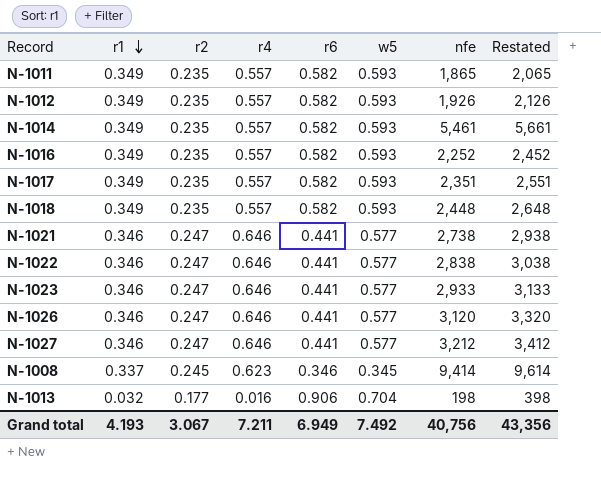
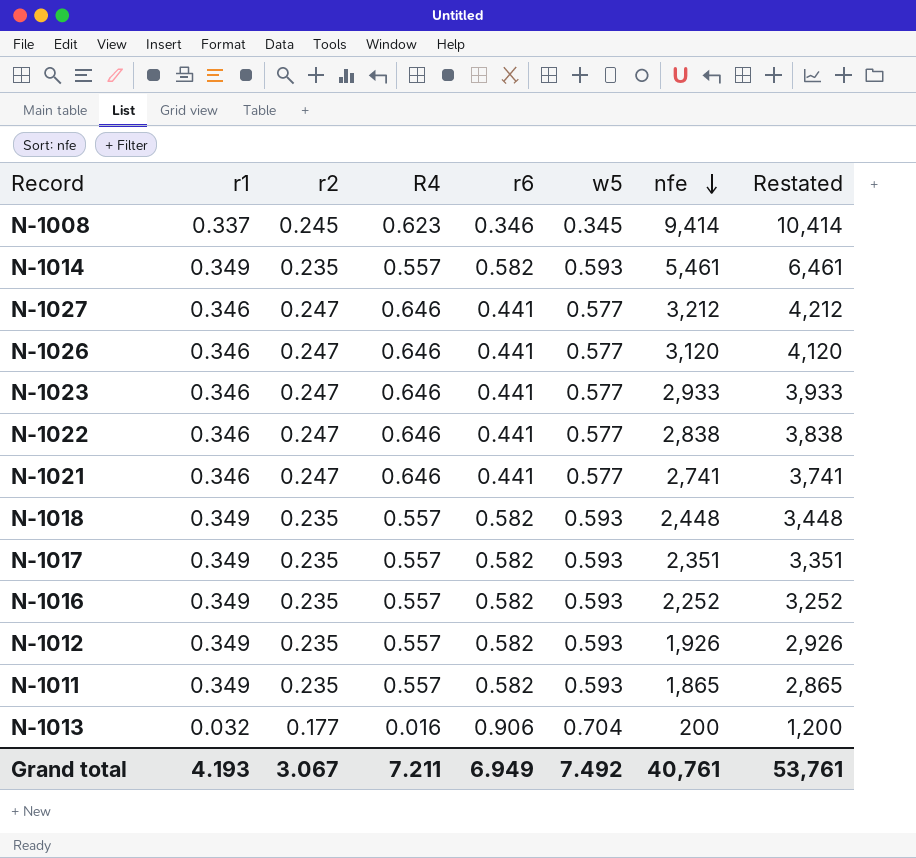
row order: r1 descending -> nfe descending
column name: r4 -> R4
column Restated | formula: [nfe] + 200 -> [nfe] + 1000
N-1021 | nfe: 2,738 -> 2,741
N-1013 | nfe: 198 -> 200
Grand total | nfe: 40,756 -> 40,761
Grand total | Restated: 43,356 -> 53,761

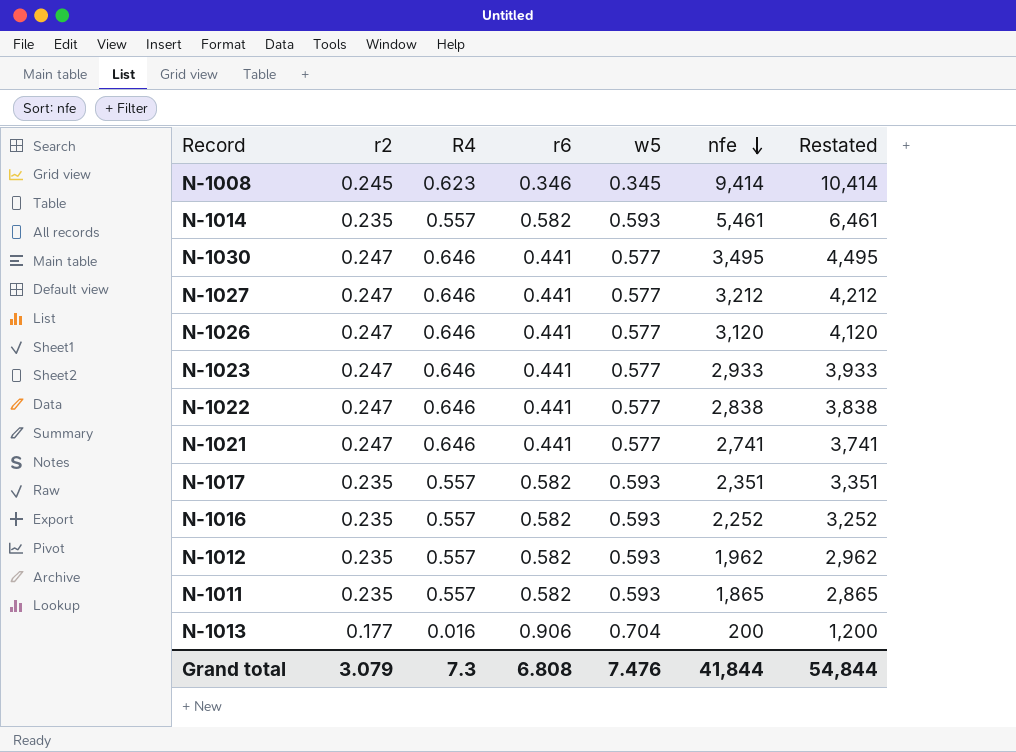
column r1 | position: 2 -> none
row N-1018: 0.349 | 0.235 | 0.557 | 0.582 | 0.593 | 2,448 | 3,448 -> none
row N-1030: none -> 0.247 | 0.646 | 0.441 | 0.577 | 3,495 | 4,495
N-1012 | nfe: 1,926 -> 1,962
N-1012 | Restated: 2,926 -> 2,962
Grand total | r2: 3.067 -> 3.079
Grand total | R4: 7.211 -> 7.3
Grand total | r6: 6.949 -> 6.808
Grand total | w5: 7.492 -> 7.476
Grand total | nfe: 40,761 -> 41,844
Grand total | Restated: 53,761 -> 54,844

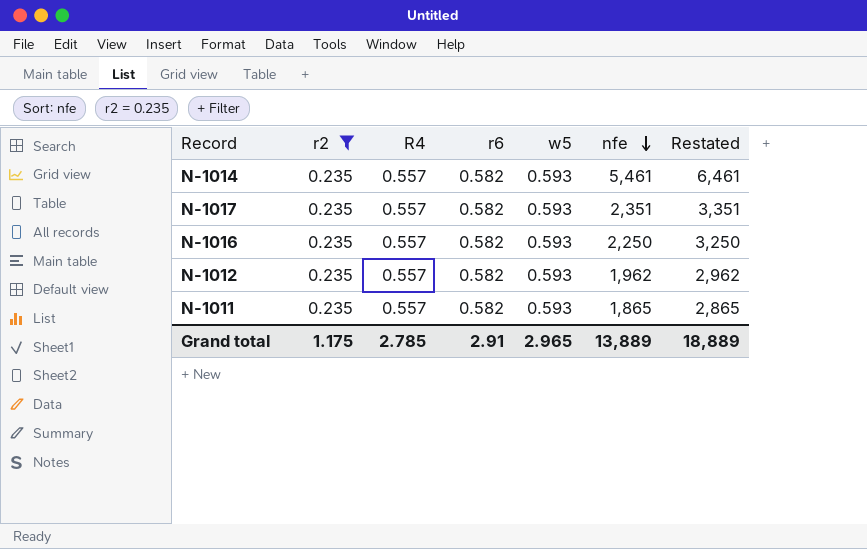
filter: none -> r2 = 0.235
N-1016 | nfe: 2,252 -> 2,250
N-1016 | Restated: 3,252 -> 3,250
Grand total | r2: 3.079 -> 1.175
Grand total | R4: 7.3 -> 2.785
Grand total | r6: 6.808 -> 2.91
Grand total | w5: 7.476 -> 2.965
Grand total | nfe: 41,844 -> 13,889
Grand total | Restated: 54,844 -> 18,889

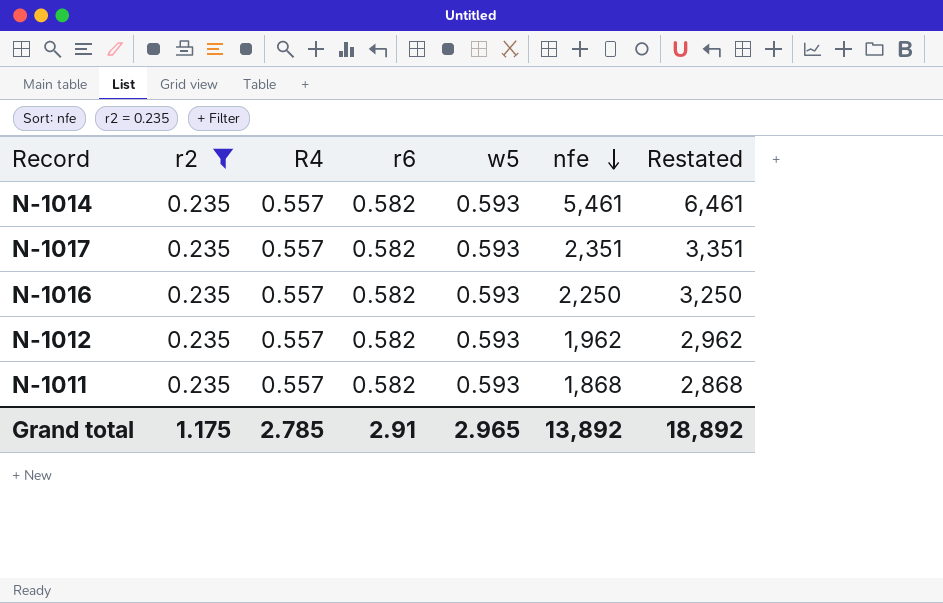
N-1011 | nfe: 1,865 -> 1,868
N-1011 | Restated: 2,865 -> 2,868
Grand total | nfe: 13,889 -> 13,892
Grand total | Restated: 18,889 -> 18,892

